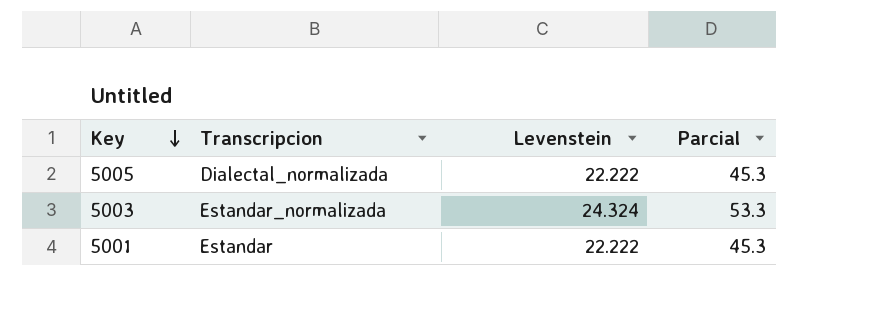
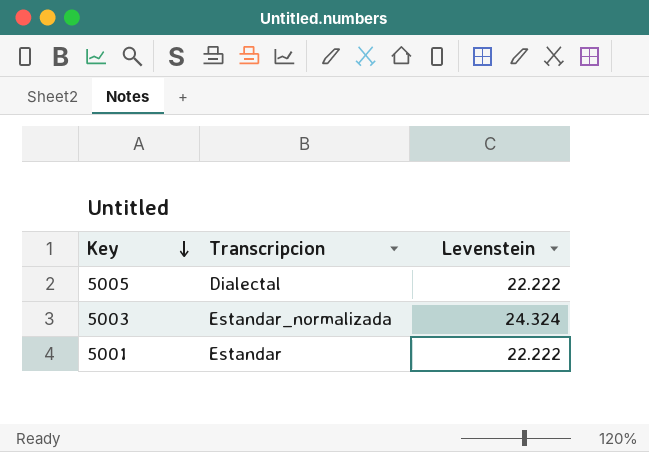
column Parcial | position: 4 -> none
5005 | Transcripcion: Dialectal_normalizada -> Dialectal

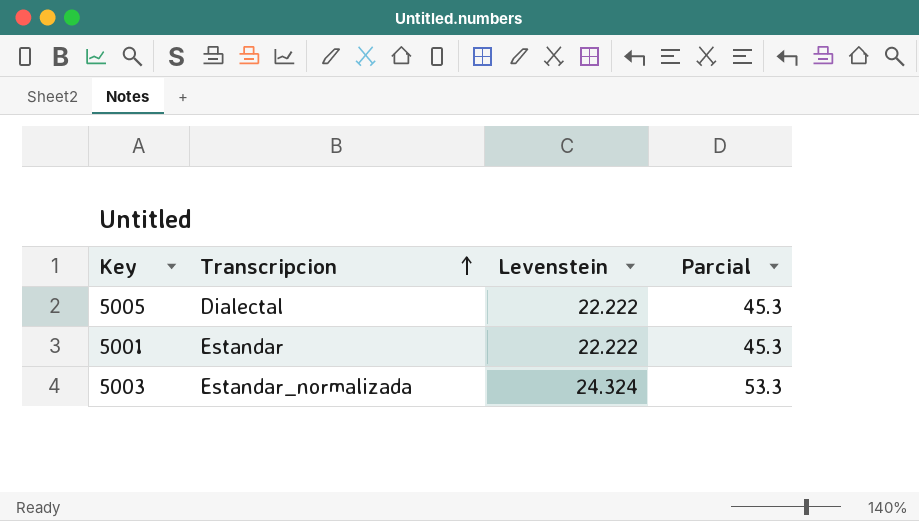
row order: Key descending -> Transcripcion ascending
column Parcial | position: none -> 4

